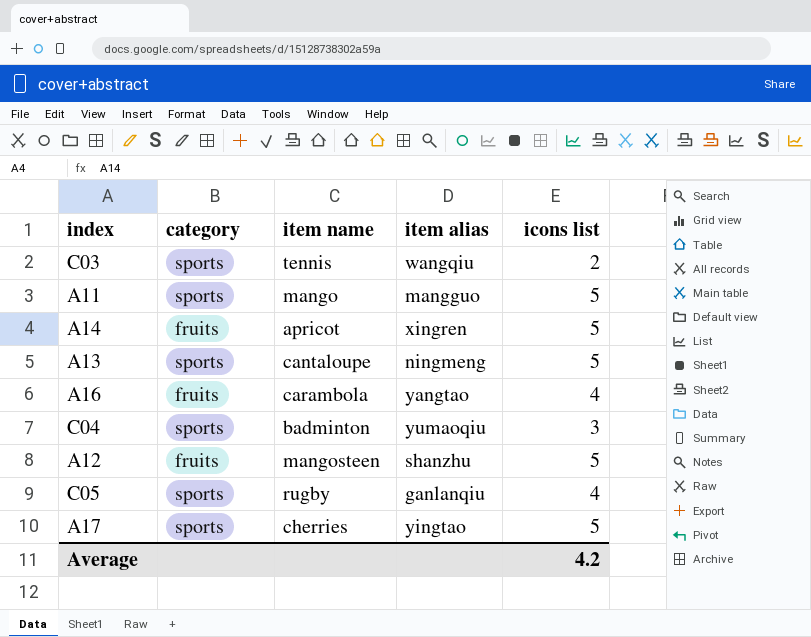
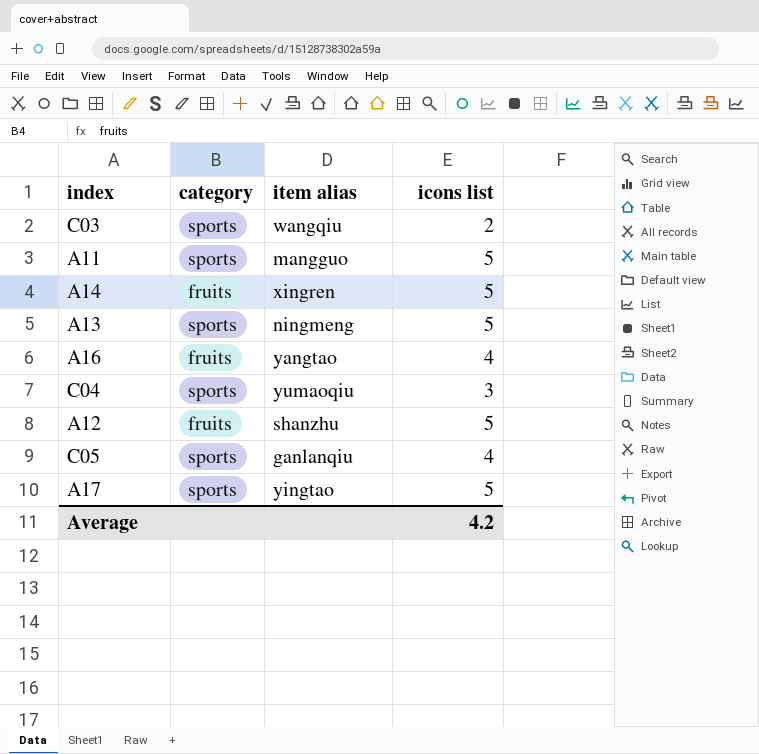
column item name | position: 3 -> none

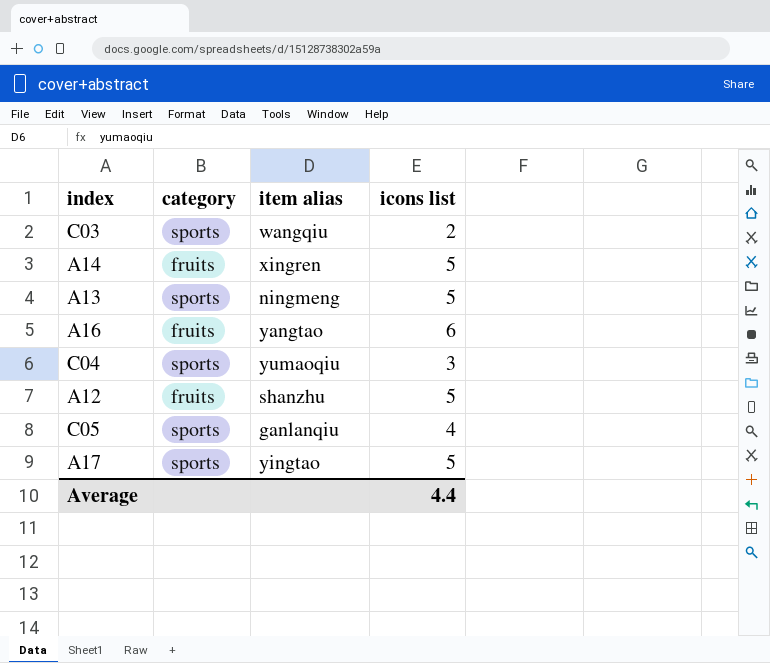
row A11: sports | mangguo | 5 -> none
A16 | icons list: 4 -> 6
Average | icons list: 4.2 -> 4.4

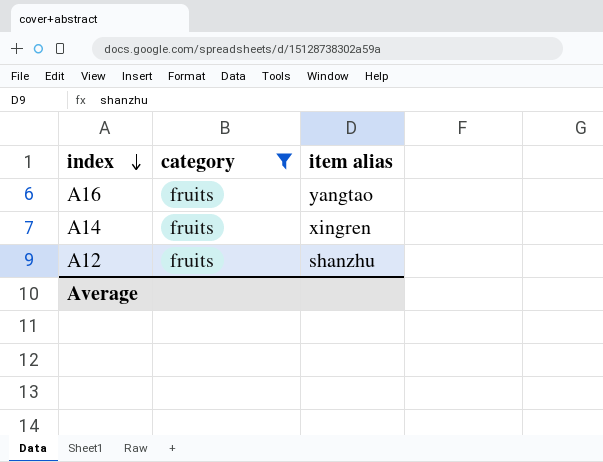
filter: none -> category = fruits
row order: none -> index descending
column icons list | position: 4 -> none

